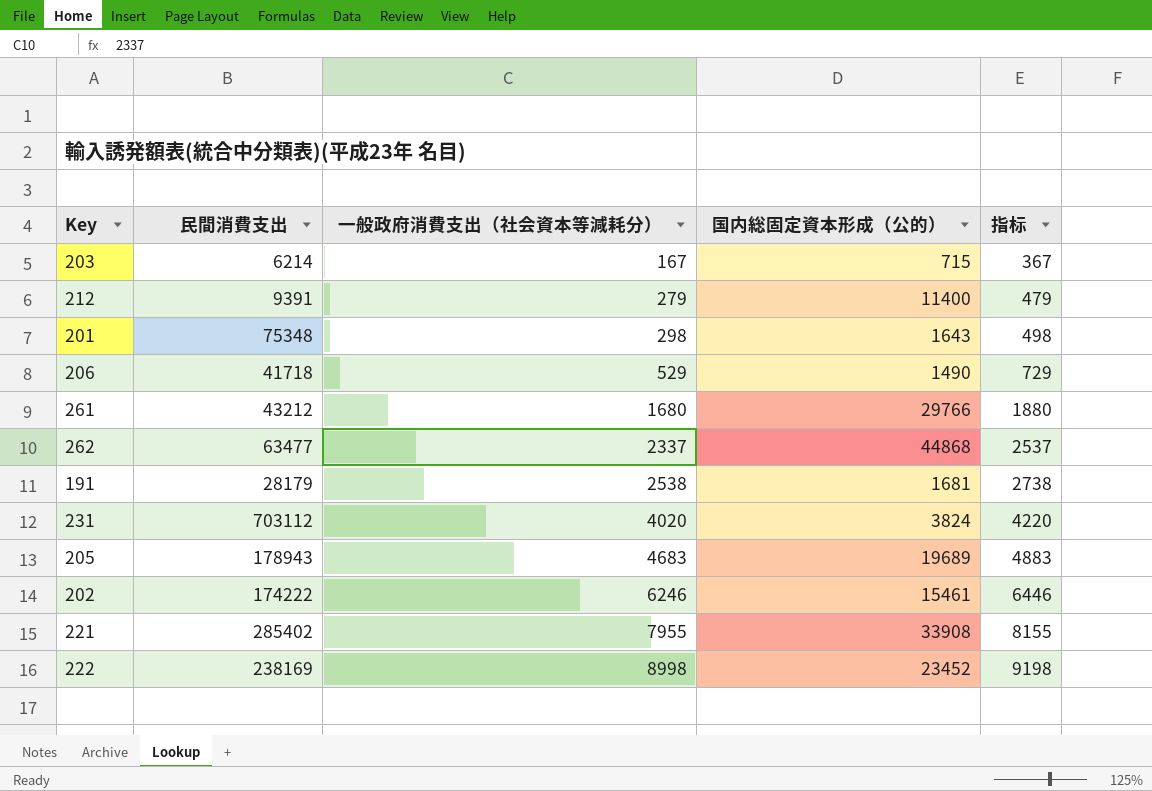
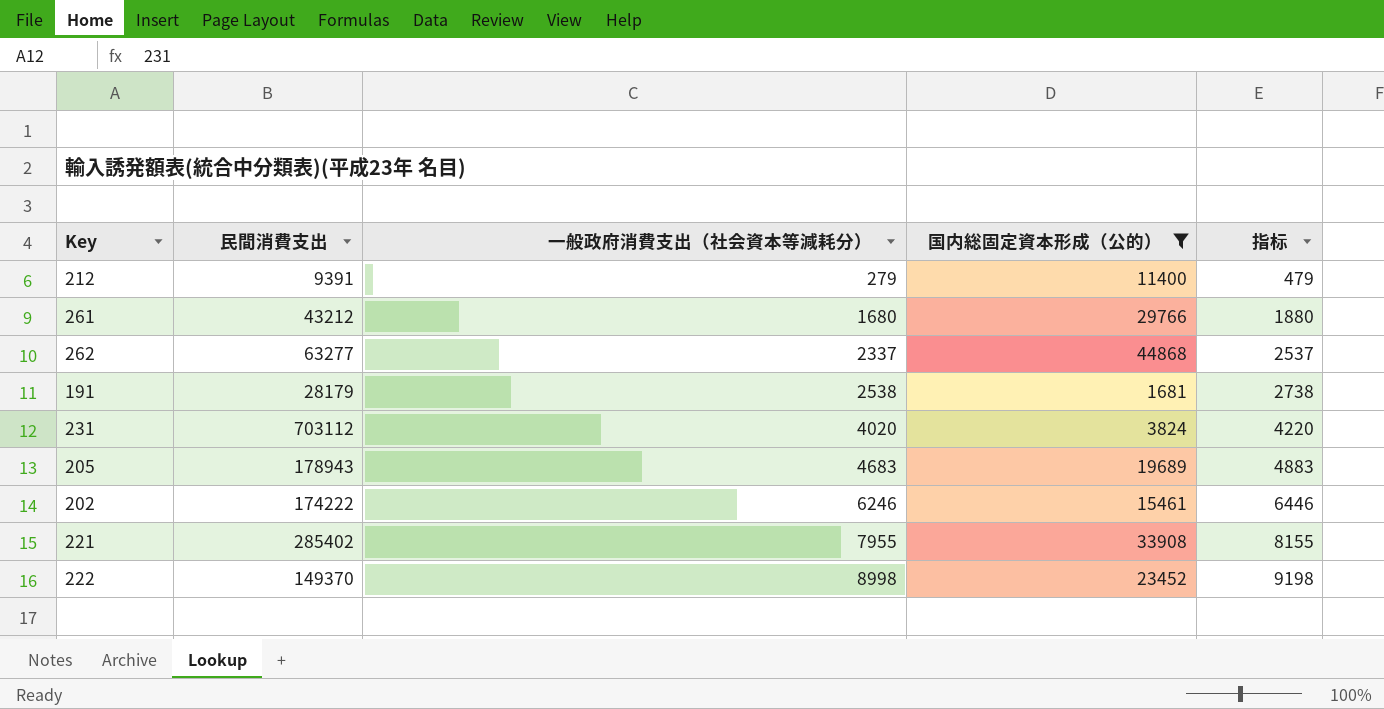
filter: none -> 国内総固定資本形成（公的） >= 1681
262 | 民間消費支出: 63477 -> 63277
222 | 民間消費支出: 238169 -> 149370

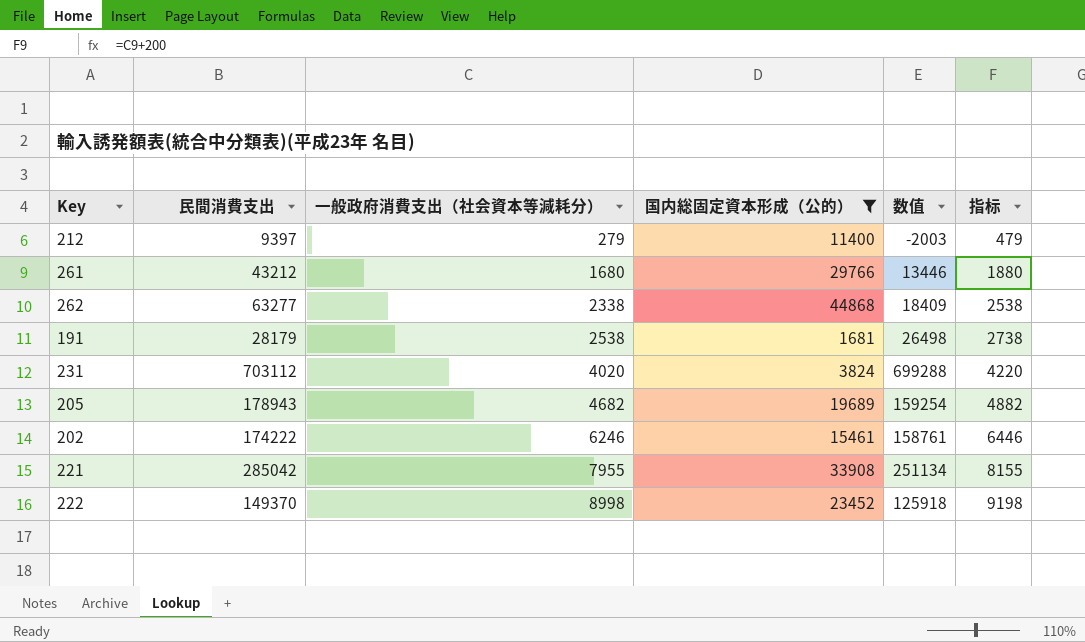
column 数值 | formula: none -> [民間消費支出] - [国内総固定資本形成（公的）]
212 | 民間消費支出: 9391 -> 9397
262 | 一般政府消費支出（社会資本等減耗分）: 2337 -> 2338
262 | 指标: 2537 -> 2538
205 | 一般政府消費支出（社会資本等減耗分）: 4683 -> 4682
205 | 指标: 4883 -> 4882
221 | 民間消費支出: 285402 -> 285042

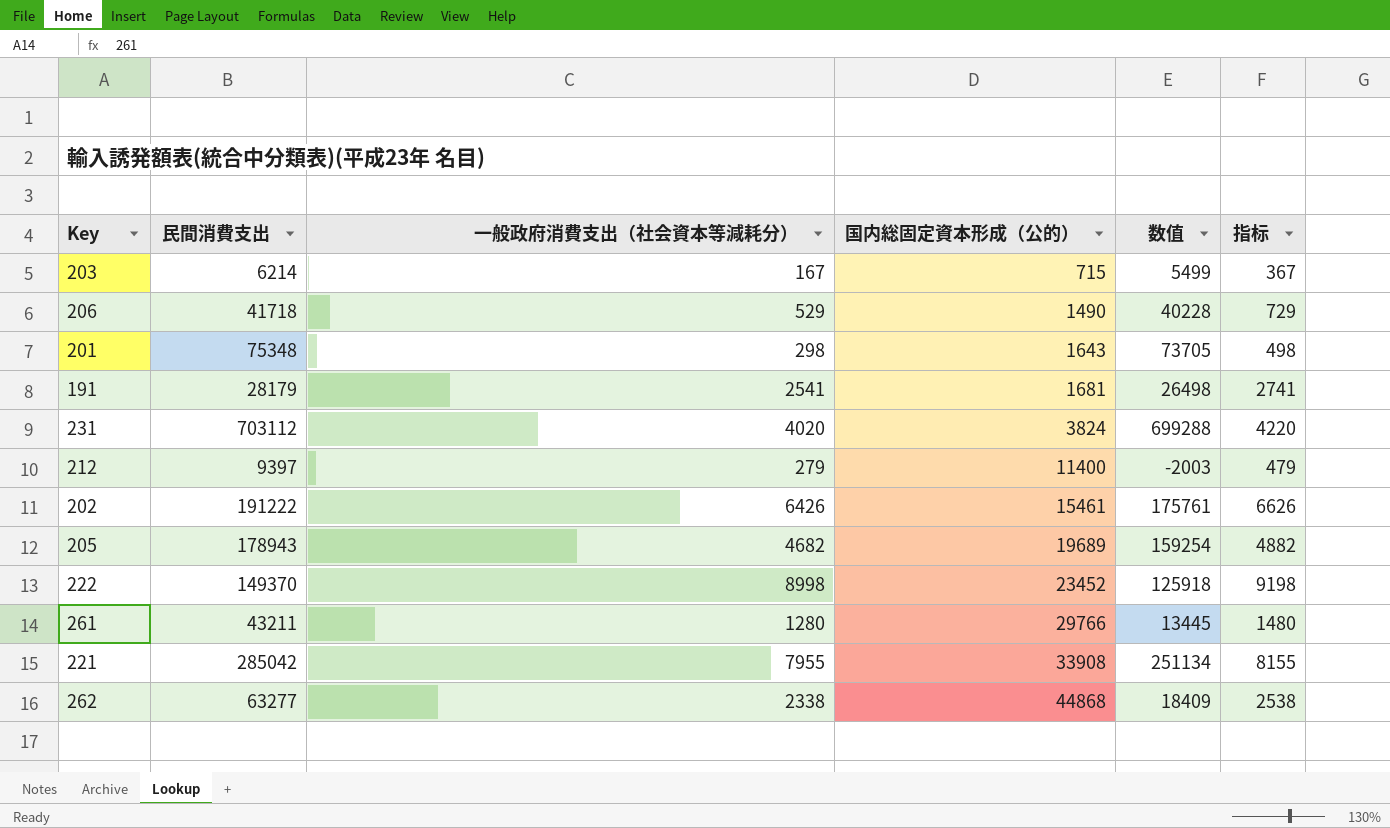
filter: 国内総固定資本形成（公的） >= 1681 -> none
row order: 一般政府消費支出（社会資本等減耗分） ascending -> 国内総固定資本形成（公的） ascending
191 | 一般政府消費支出（社会資本等減耗分）: 2538 -> 2541
191 | 指标: 2738 -> 2741
202 | 民間消費支出: 174222 -> 191222
202 | 一般政府消費支出（社会資本等減耗分）: 6246 -> 6426
202 | 数值: 158761 -> 175761
202 | 指标: 6446 -> 6626
261 | 民間消費支出: 43212 -> 43211
261 | 一般政府消費支出（社会資本等減耗分）: 1680 -> 1280
261 | 数值: 13446 -> 13445
261 | 指标: 1880 -> 1480

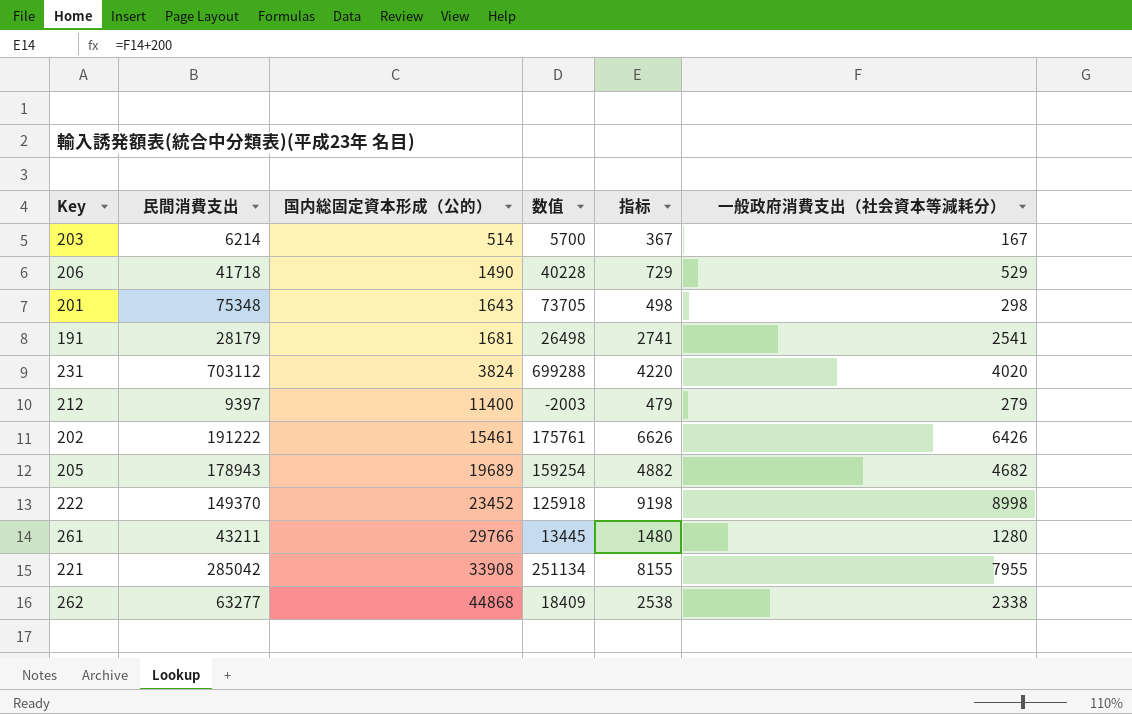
column 一般政府消費支出（社会資本等減耗分） | position: 3 -> 6
203 | 国内総固定資本形成（公的）: 715 -> 514
203 | 数值: 5499 -> 5700

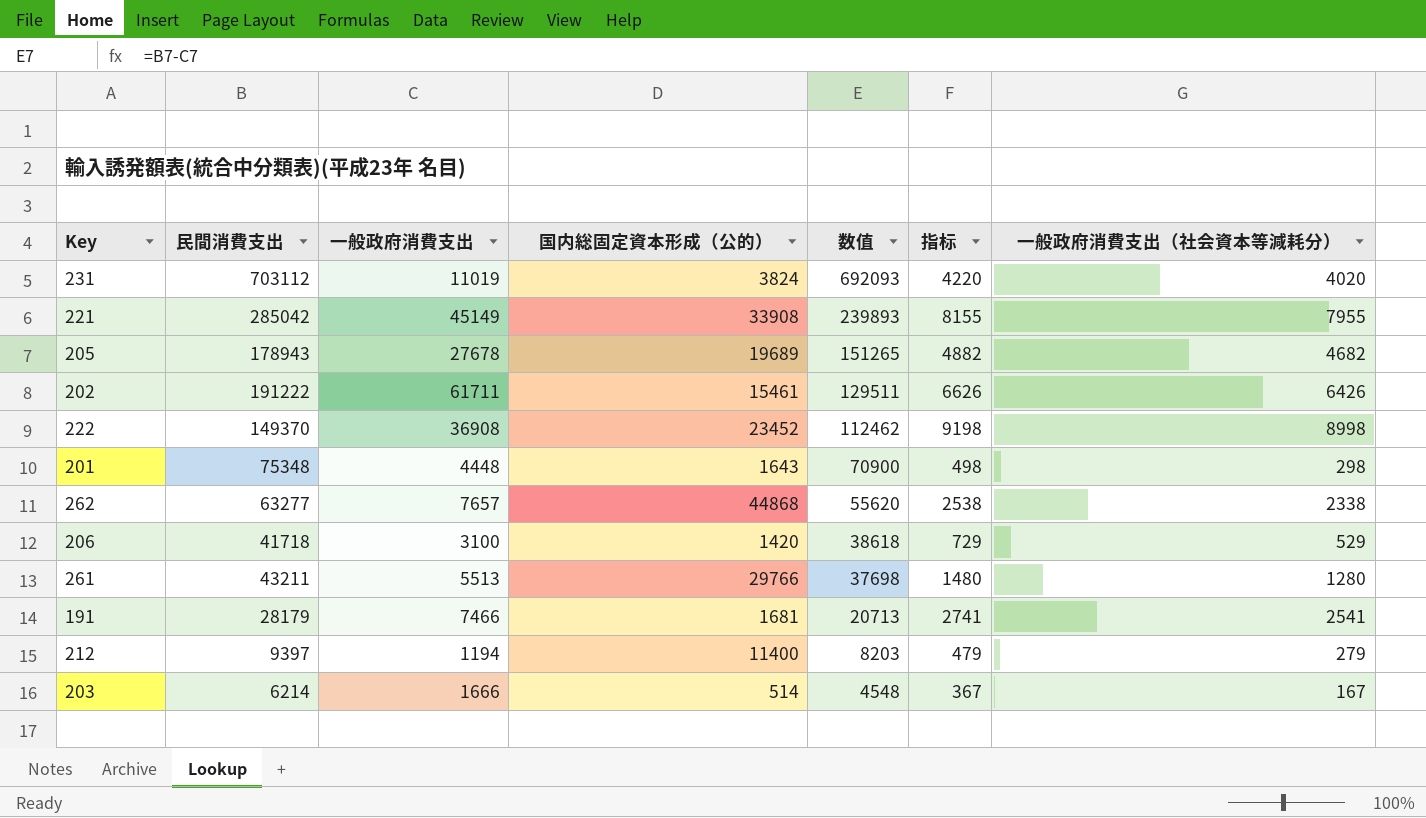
row order: 国内総固定資本形成（公的） ascending -> 数值 descending
column 一般政府消費支出 | position: none -> 3
column 数值 | formula: [民間消費支出] - [国内総固定資本形成（公的）] -> [民間消費支出] - [一般政府消費支出]
206 | 国内総固定資本形成（公的）: 1490 -> 1420

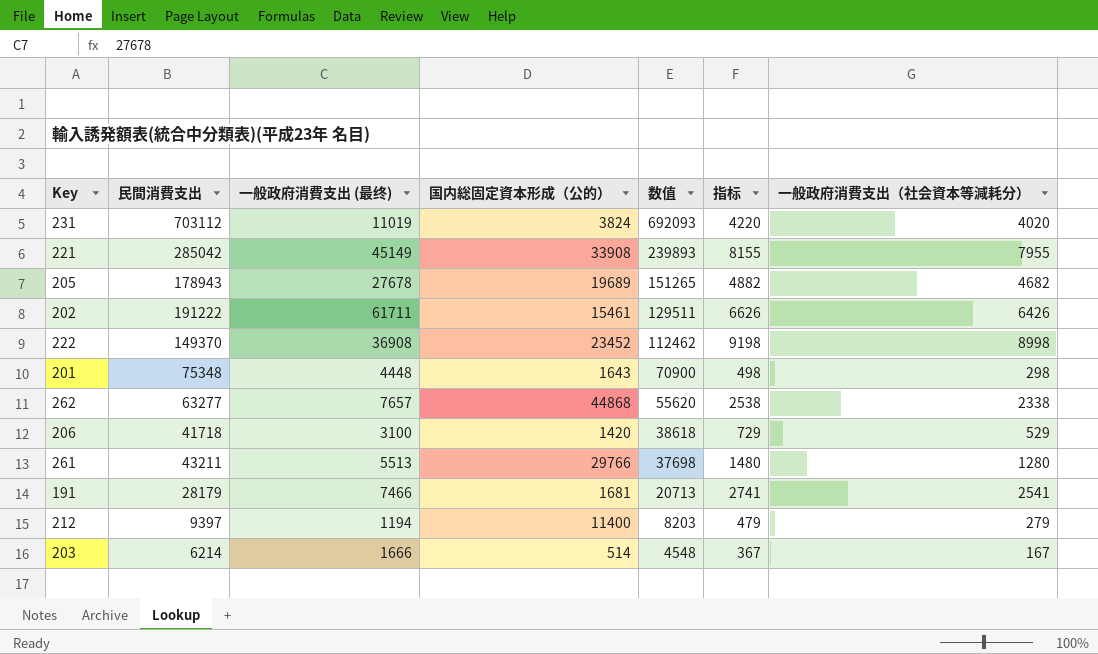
column name: 一般政府消費支出 -> 一般政府消費支出 (最终)

